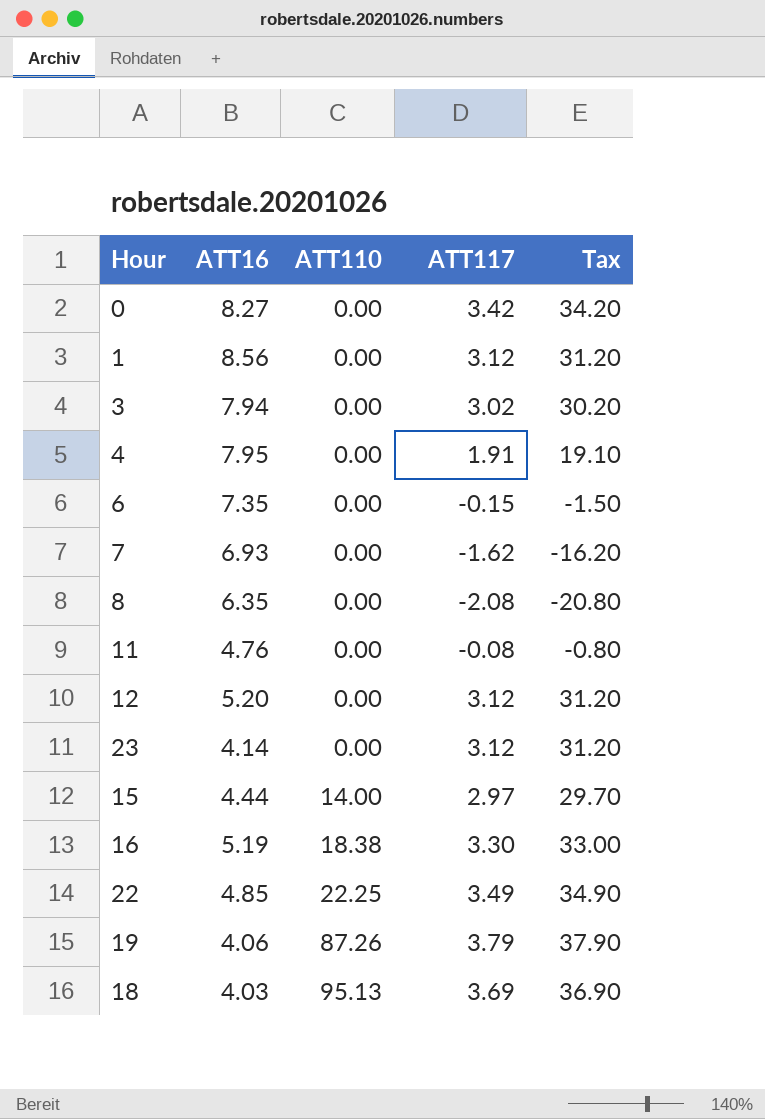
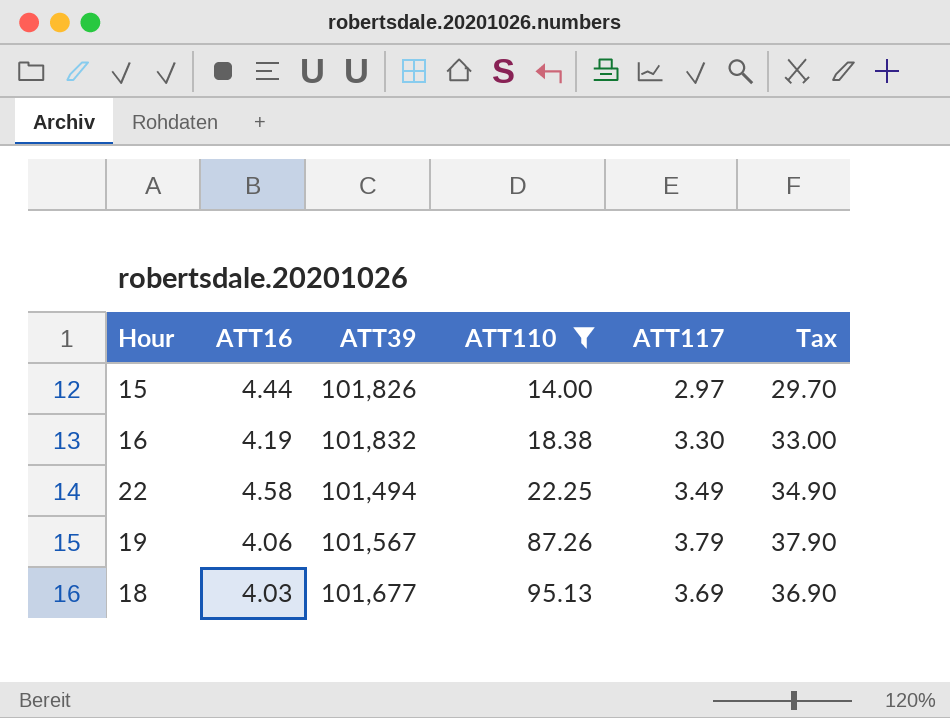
filter: none -> ATT110 != 0.00
column ATT39 | position: none -> 3
16 | ATT16: 5.19 -> 4.19
22 | ATT16: 4.85 -> 4.58

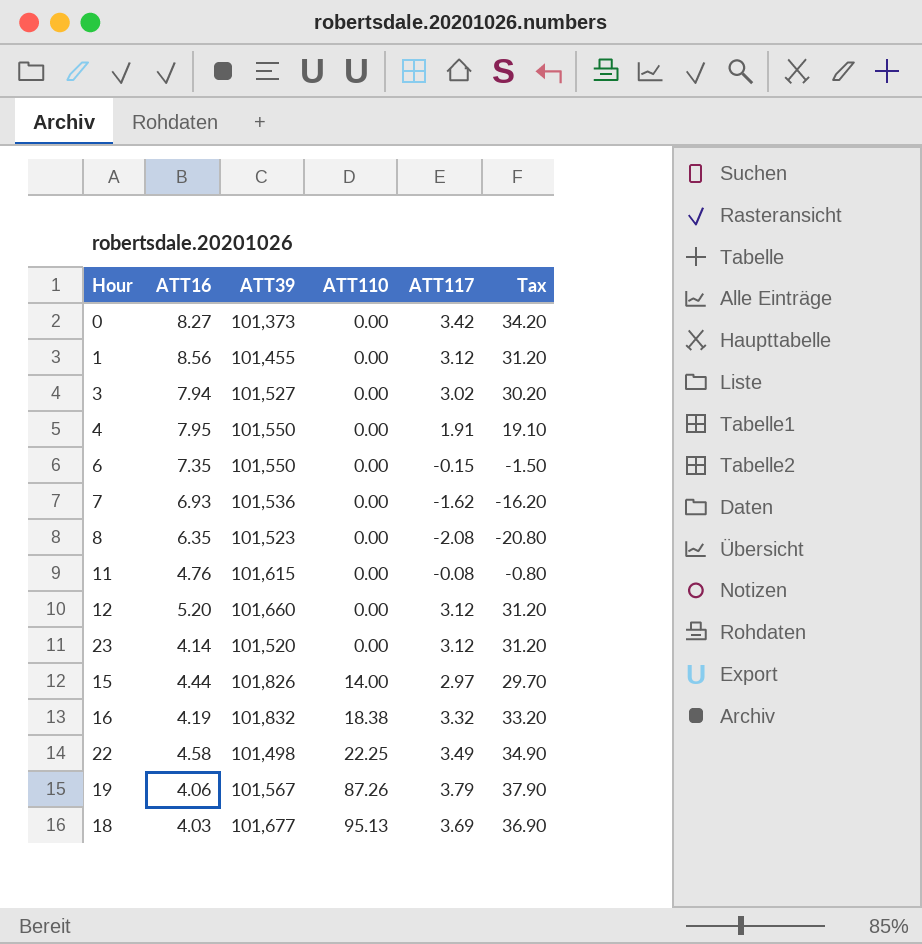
filter: ATT110 != 0.00 -> none
16 | ATT117: 3.30 -> 3.32
16 | Tax: 33.00 -> 33.20
22 | ATT39: 101,494 -> 101,498

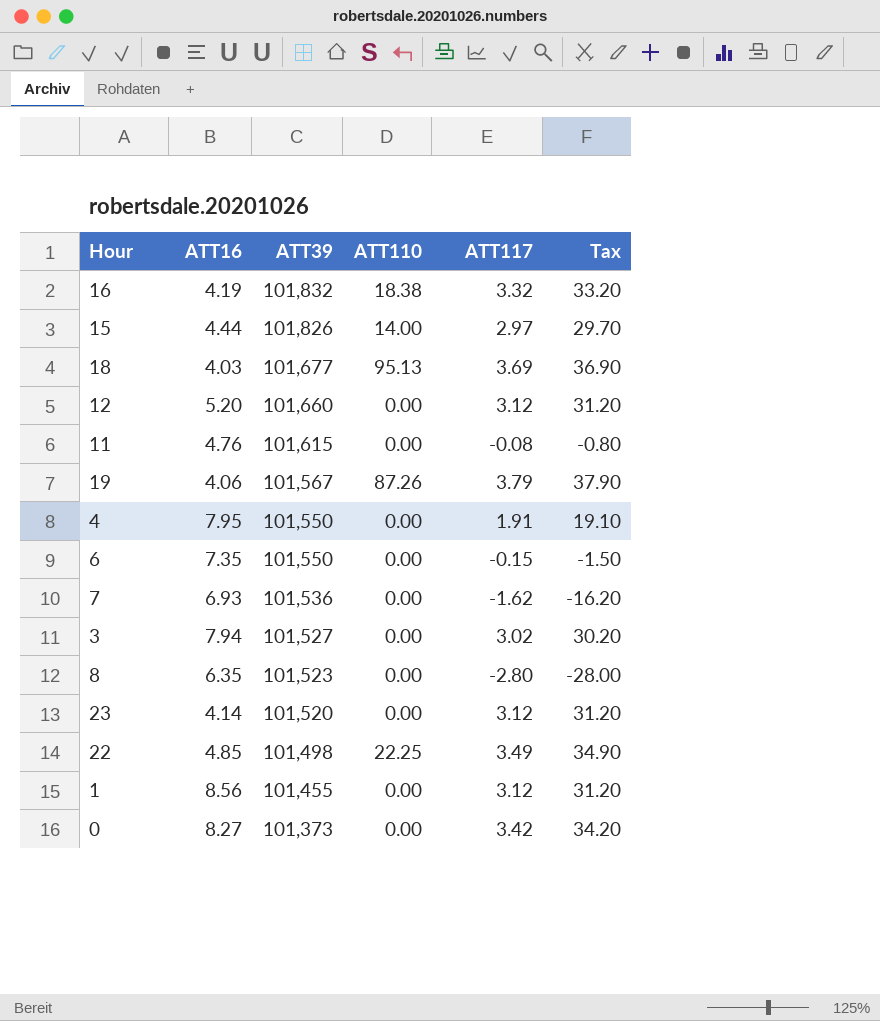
row order: ATT110 ascending -> ATT39 descending
8 | ATT117: -2.08 -> -2.80
8 | Tax: -20.80 -> -28.00
22 | ATT16: 4.58 -> 4.85

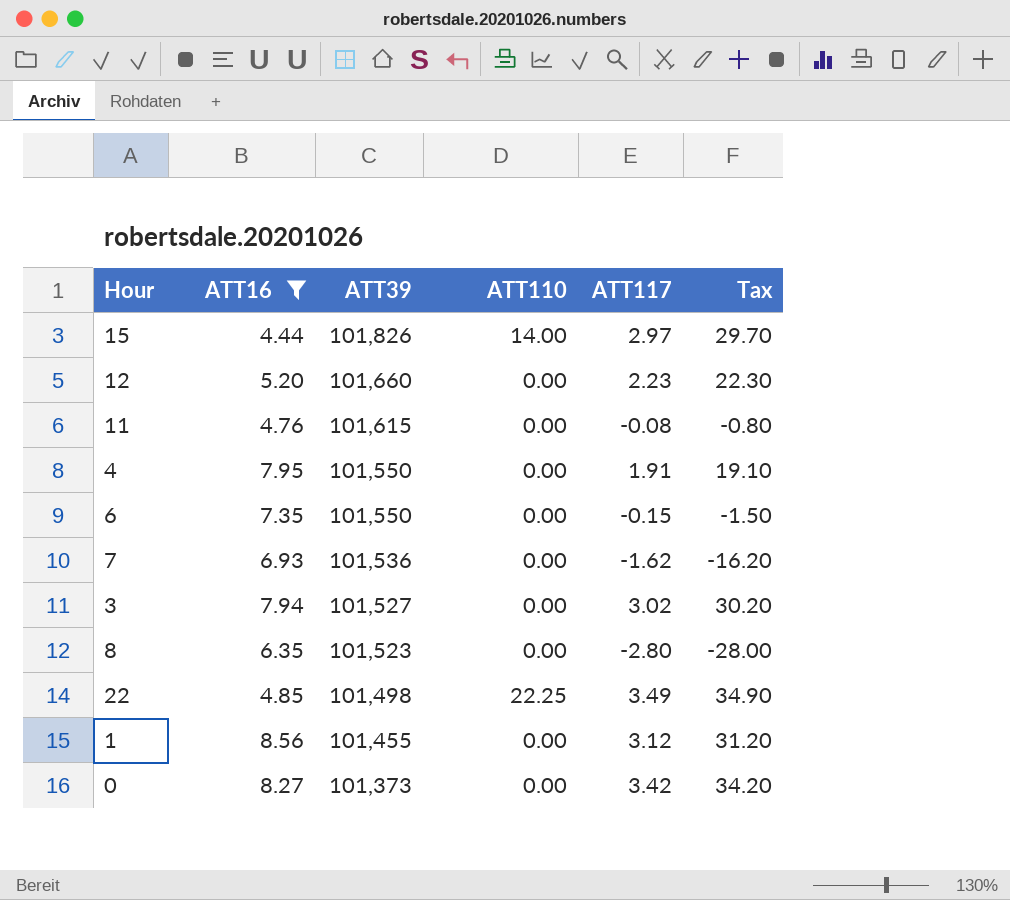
filter: none -> ATT16 >= 4.44
12 | ATT117: 3.12 -> 2.23
12 | Tax: 31.20 -> 22.30

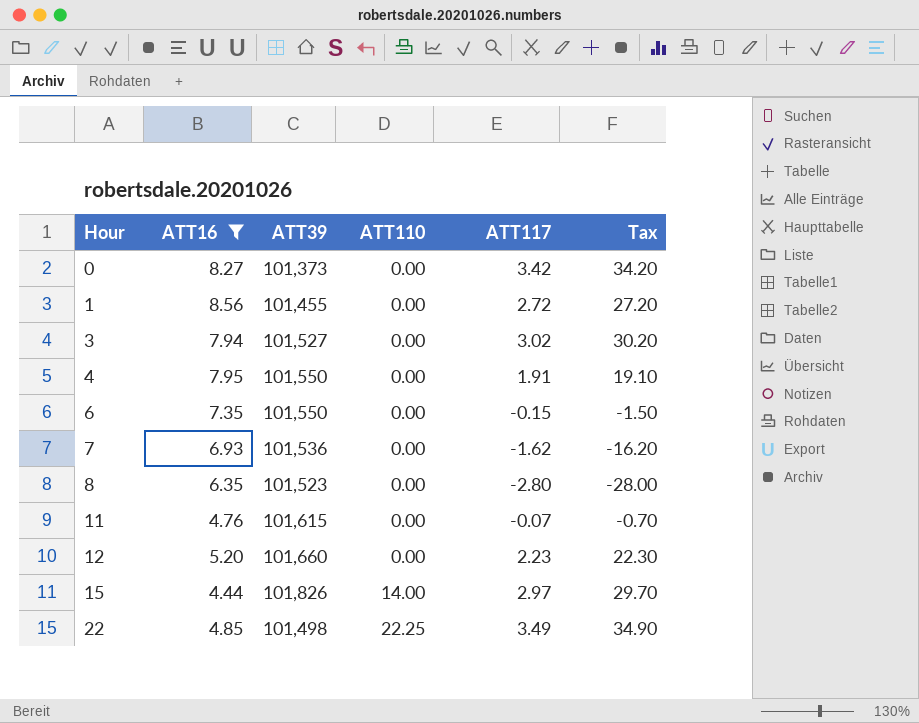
row order: ATT39 descending -> Hour ascending
1 | ATT117: 3.12 -> 2.72
1 | Tax: 31.20 -> 27.20
11 | ATT117: -0.08 -> -0.07
11 | Tax: -0.80 -> -0.70

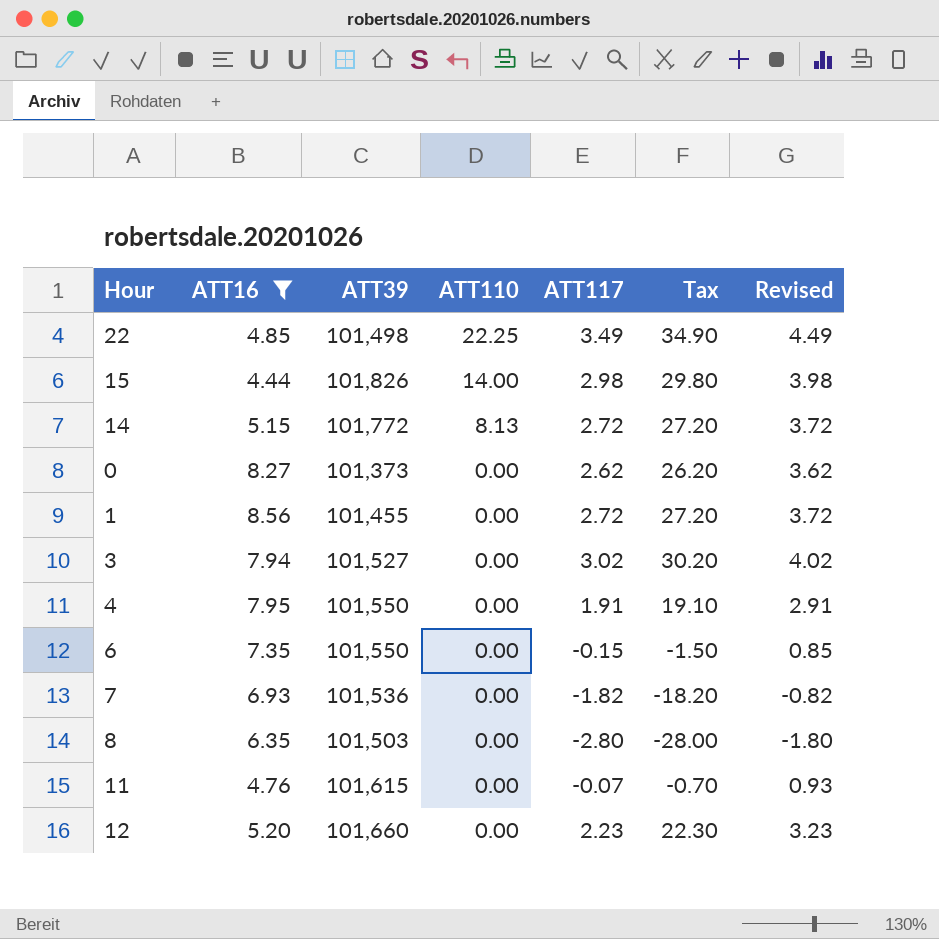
row order: Hour ascending -> ATT110 descending
column Revised | formula: none -> [ATT117] + 1
15 | ATT117: 2.97 -> 2.98
15 | Tax: 29.70 -> 29.80
row 14: none -> 5.15 | 101,772 | 8.13 | 2.72 | 27.20 | 3.72
0 | ATT117: 3.42 -> 2.62
0 | Tax: 34.20 -> 26.20
7 | ATT117: -1.62 -> -1.82
7 | Tax: -16.20 -> -18.20
8 | ATT39: 101,523 -> 101,503

